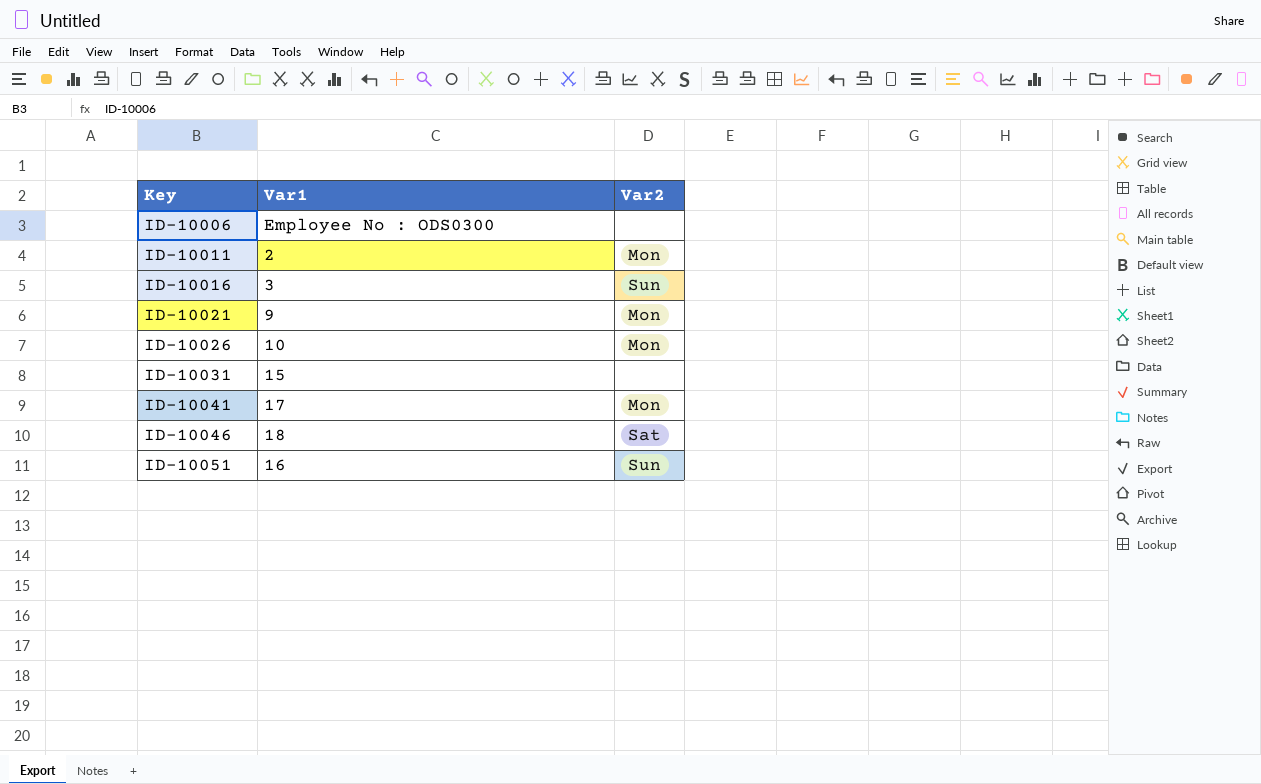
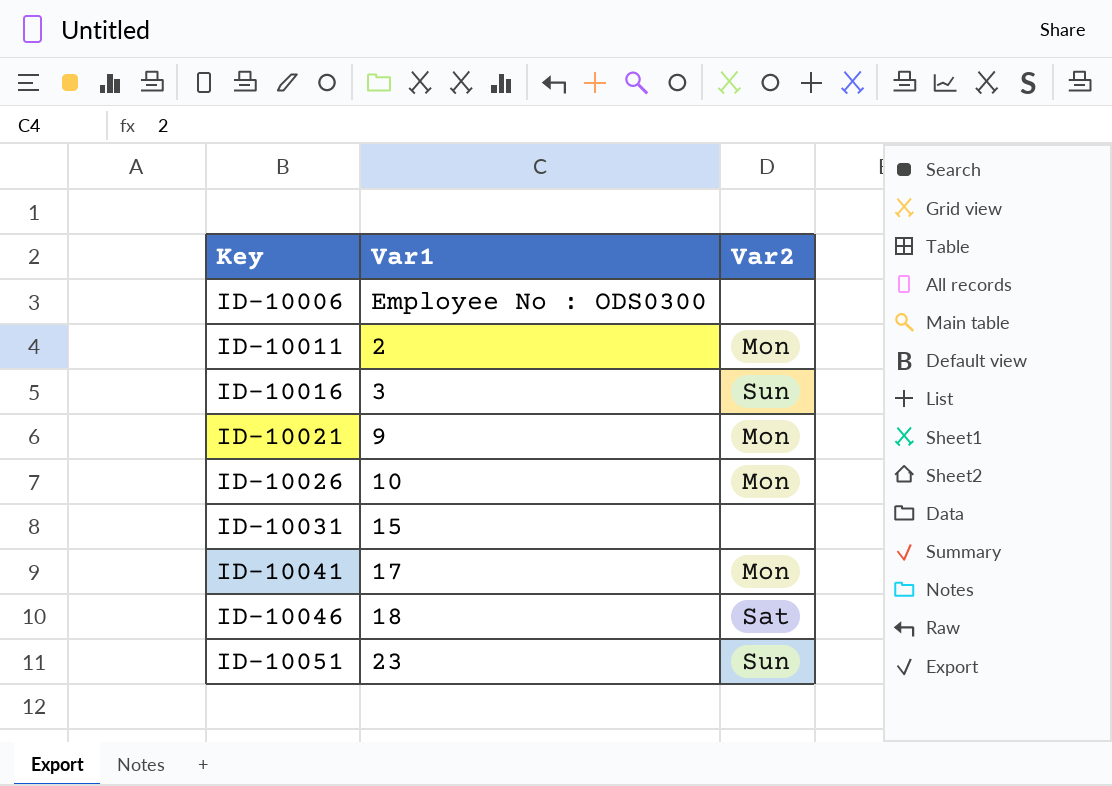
ID-10051 | Var1: 16 -> 23

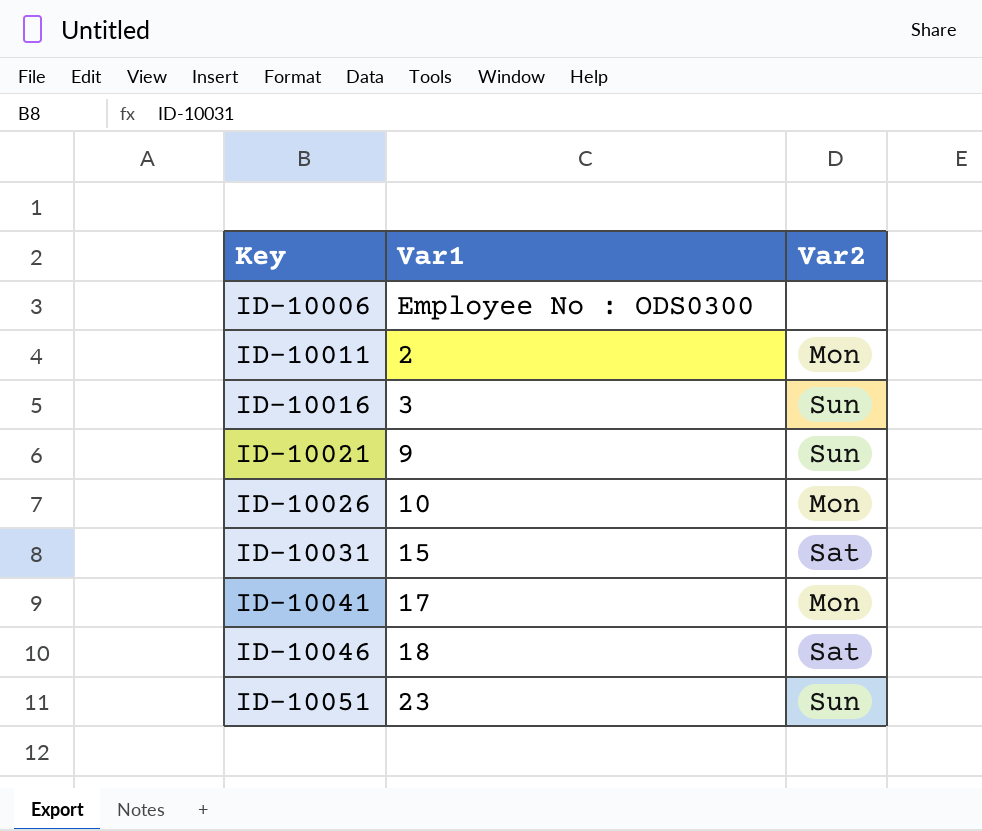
ID-10021 | Var2: Mon -> Sun
ID-10031 | Var2: none -> Sat

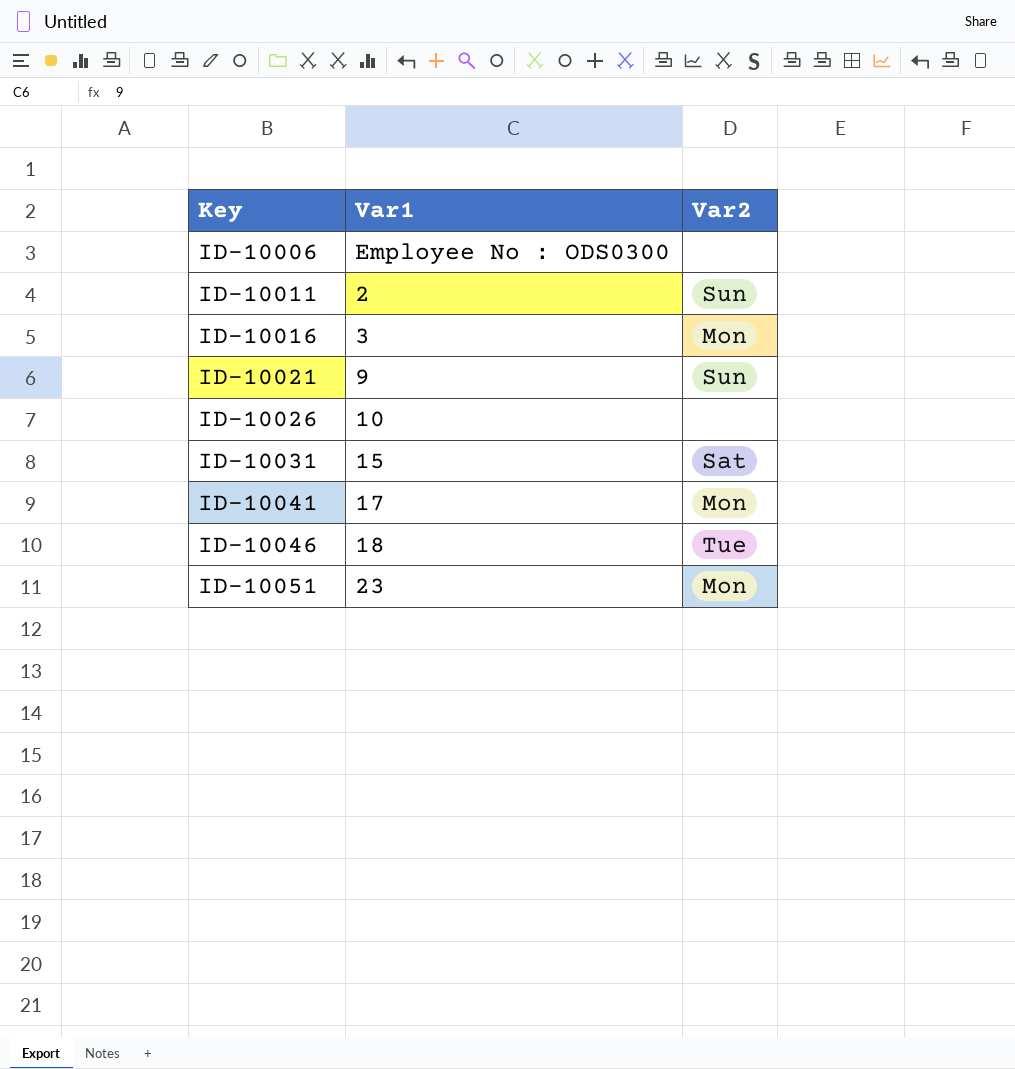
ID-10011 | Var2: Mon -> Sun
ID-10016 | Var2: Sun -> Mon
ID-10026 | Var2: Mon -> none
ID-10046 | Var2: Sat -> Tue
ID-10051 | Var2: Sun -> Mon

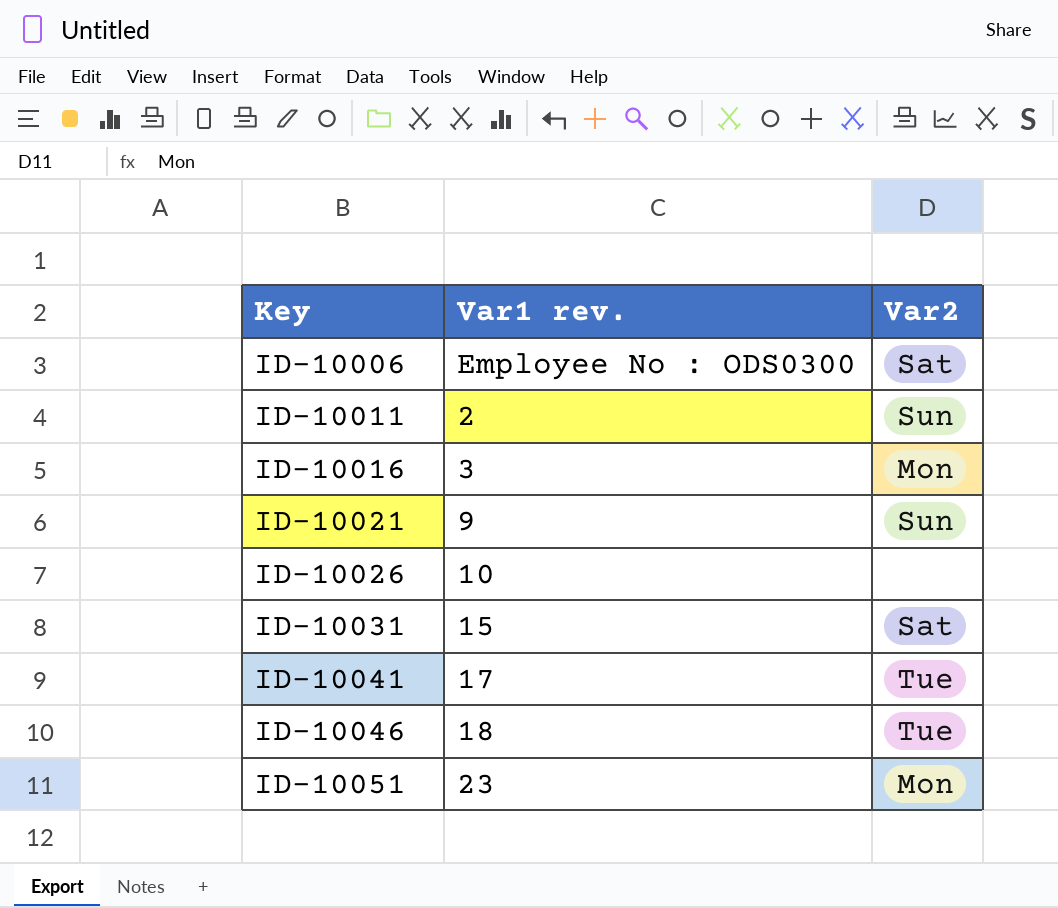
column name: Var1 -> Var1 rev.
ID-10006 | Var2: none -> Sat
ID-10041 | Var2: Mon -> Tue

